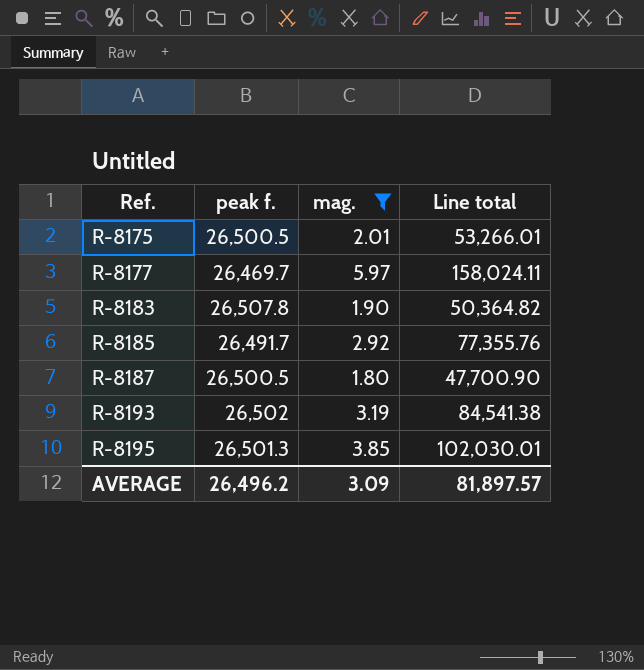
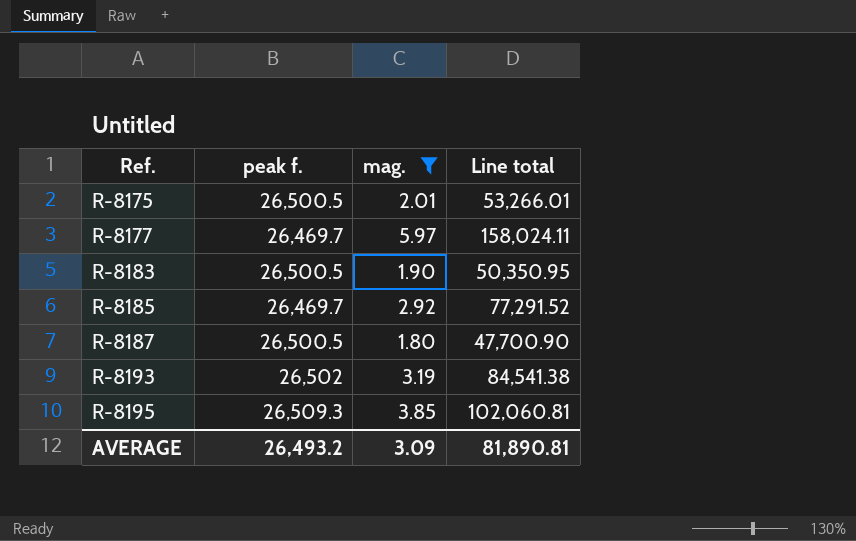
R-8183 | peak f.: 26,507.8 -> 26,500.5
R-8183 | Line total: 50,364.82 -> 50,350.95
R-8185 | peak f.: 26,491.7 -> 26,469.7
R-8185 | Line total: 77,355.76 -> 77,291.52
R-8195 | peak f.: 26,501.3 -> 26,509.3
R-8195 | Line total: 102,030.01 -> 102,060.81
AVERAGE | peak f.: 26,496.2 -> 26,493.2
AVERAGE | Line total: 81,897.57 -> 81,890.81

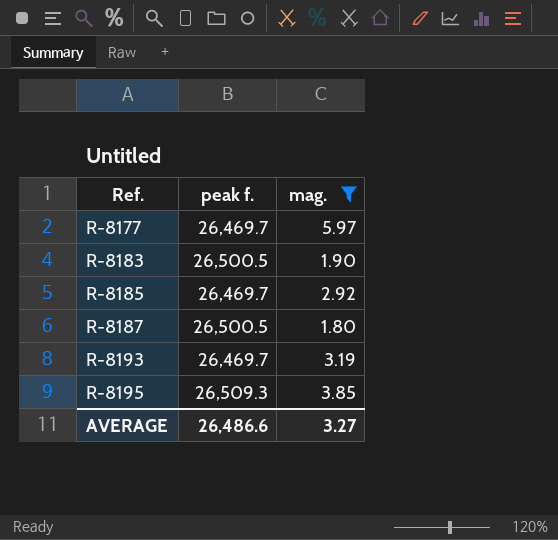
column Line total | formula: [peak f.] * [mag.] -> none
row R-8175: 26,500.5 | 2.01 | 53,266.01 -> none
R-8193 | peak f.: 26,502 -> 26,469.7
AVERAGE | peak f.: 26,493.2 -> 26,486.6
AVERAGE | mag.: 3.09 -> 3.27

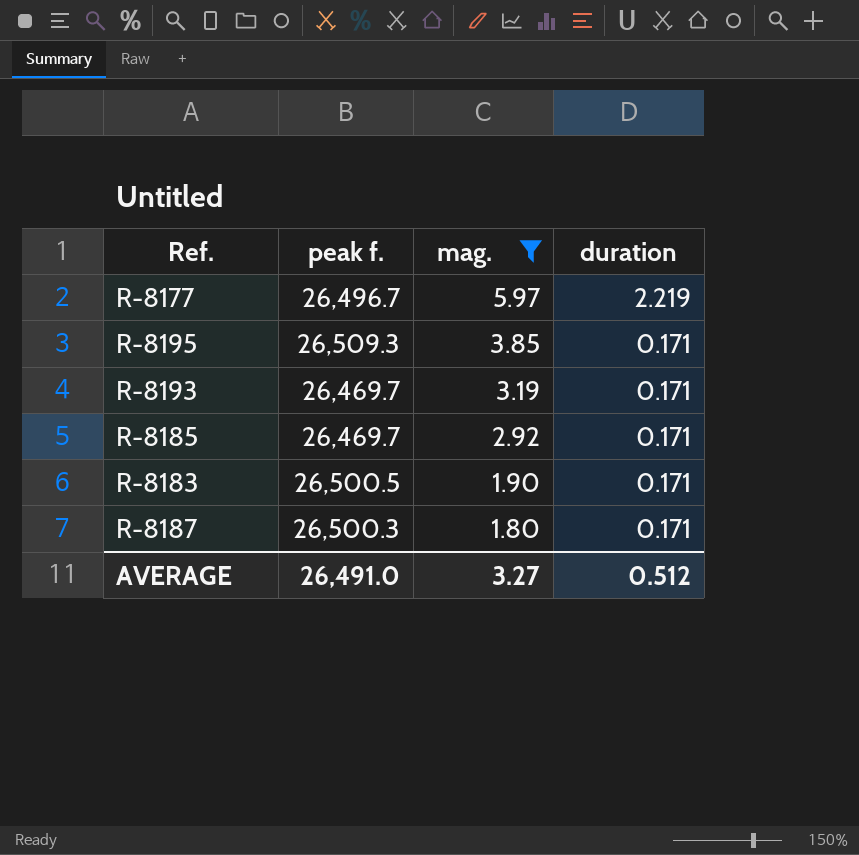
row order: Ref. ascending -> mag. descending
column duration | position: none -> 4
R-8177 | peak f.: 26,469.7 -> 26,496.7
R-8187 | peak f.: 26,500.5 -> 26,500.3
AVERAGE | peak f.: 26,486.6 -> 26,491.0

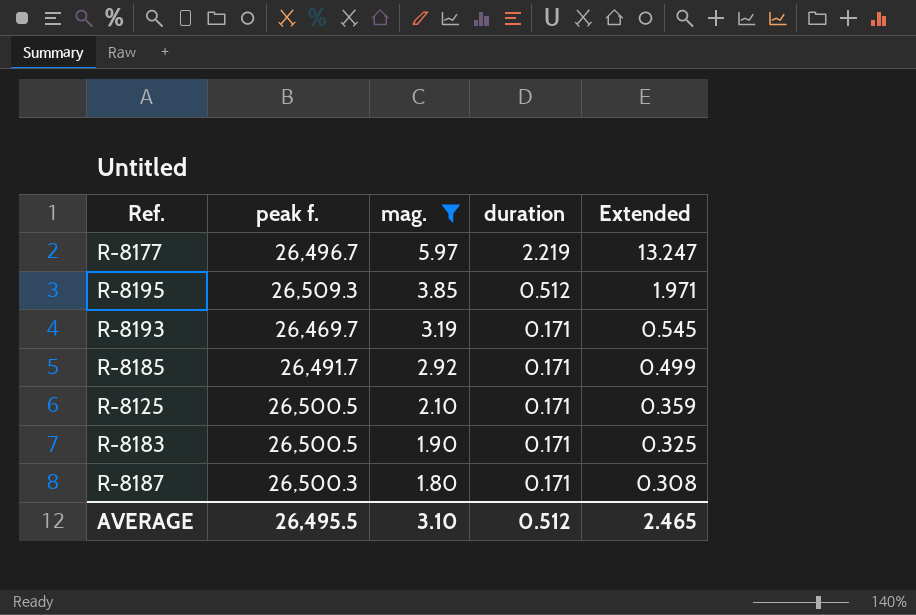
column Extended | formula: none -> [mag.] * [duration]
R-8195 | duration: 0.171 -> 0.512
R-8185 | peak f.: 26,469.7 -> 26,491.7
row R-8125: none -> 26,500.5 | 2.10 | 0.171 | 0.359
AVERAGE | peak f.: 26,491.0 -> 26,495.5
AVERAGE | mag.: 3.27 -> 3.10

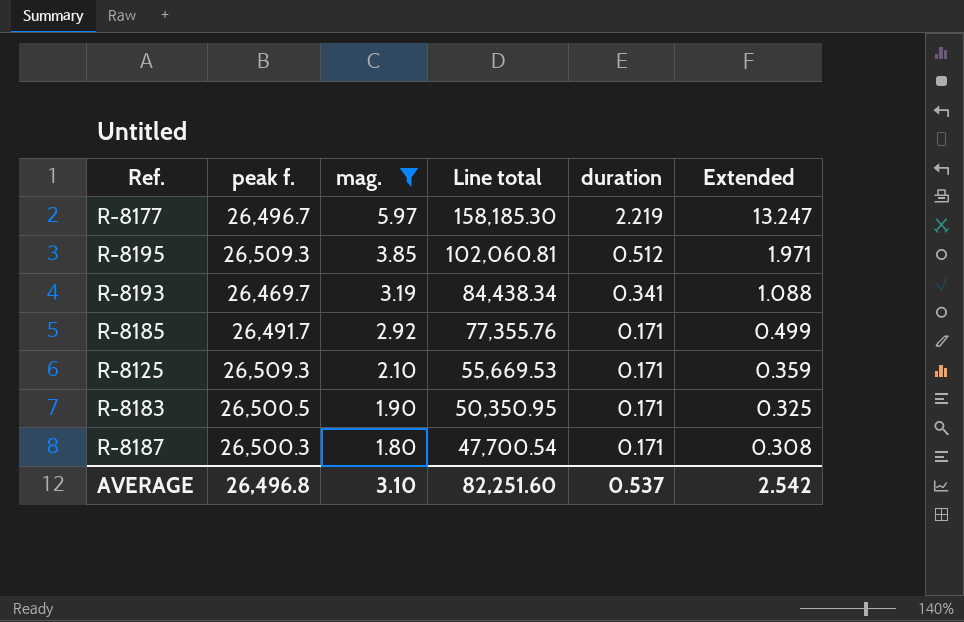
column Line total | formula: none -> [peak f.] * [mag.]
R-8193 | duration: 0.171 -> 0.341
R-8193 | Extended: 0.545 -> 1.088
R-8125 | peak f.: 26,500.5 -> 26,509.3
AVERAGE | peak f.: 26,495.5 -> 26,496.8
AVERAGE | duration: 0.512 -> 0.537
AVERAGE | Extended: 2.465 -> 2.542

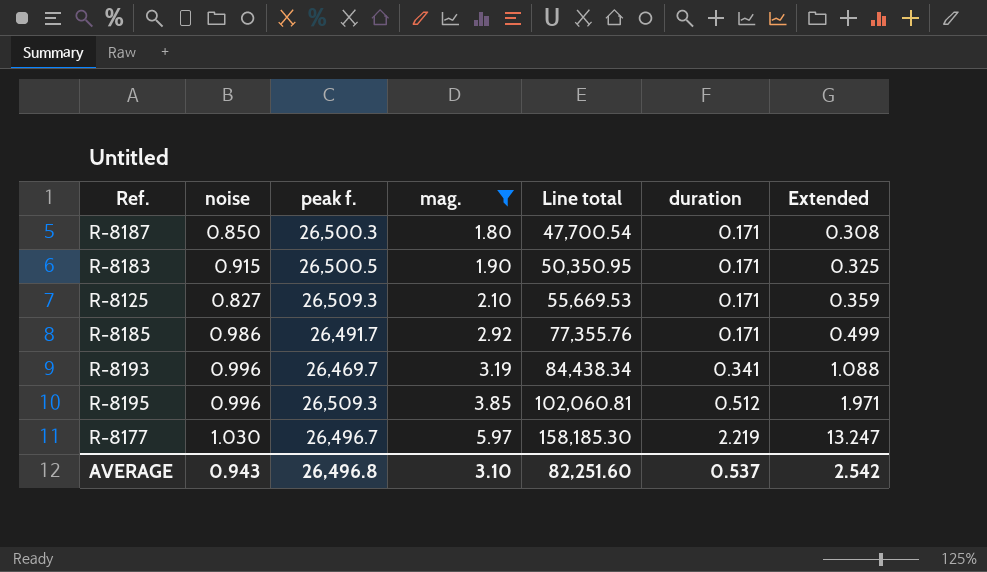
row order: mag. descending -> mag. ascending
column noise | position: none -> 2

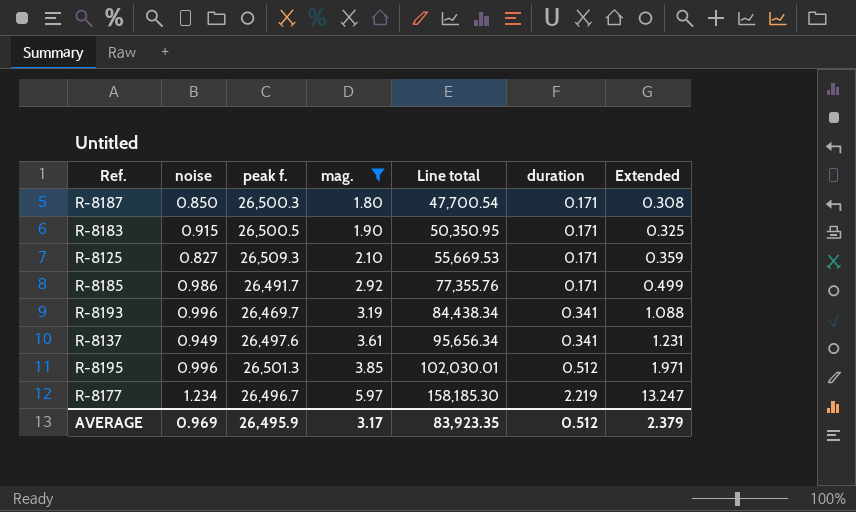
row R-8137: none -> 0.949 | 26,497.6 | 3.61 | 95,656.34 | 0.341 | 1.231
R-8195 | peak f.: 26,509.3 -> 26,501.3
R-8195 | Line total: 102,060.81 -> 102,030.01
R-8177 | noise: 1.030 -> 1.234
AVERAGE | noise: 0.943 -> 0.969
AVERAGE | peak f.: 26,496.8 -> 26,495.9
AVERAGE | mag.: 3.10 -> 3.17
AVERAGE | Line total: 82,251.60 -> 83,923.35
AVERAGE | duration: 0.537 -> 0.512
AVERAGE | Extended: 2.542 -> 2.379

